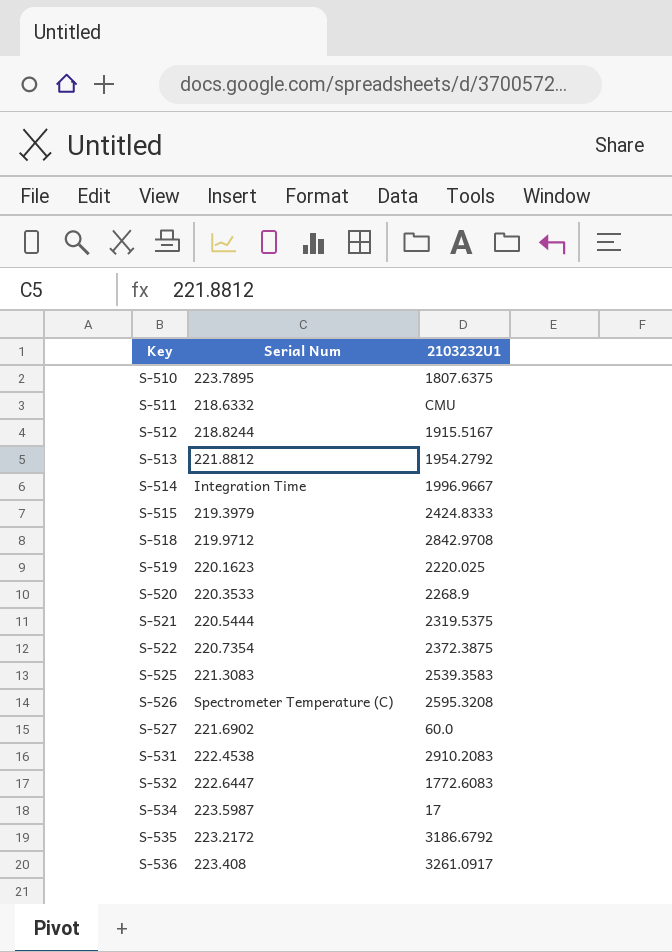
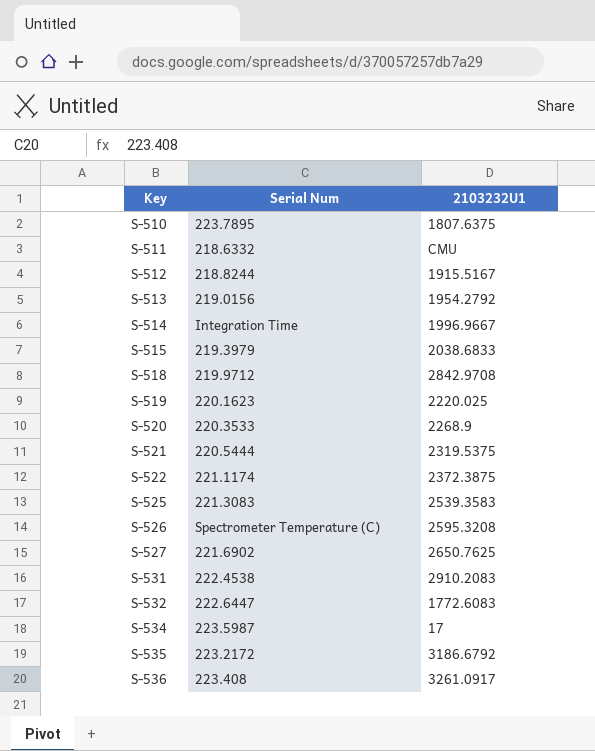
S-513 | Serial Num: 221.8812 -> 219.0156
S-515 | 2103232U1: 2424.8333 -> 2038.6833
S-522 | Serial Num: 220.7354 -> 221.1174
S-527 | 2103232U1: 60.0 -> 2650.7625

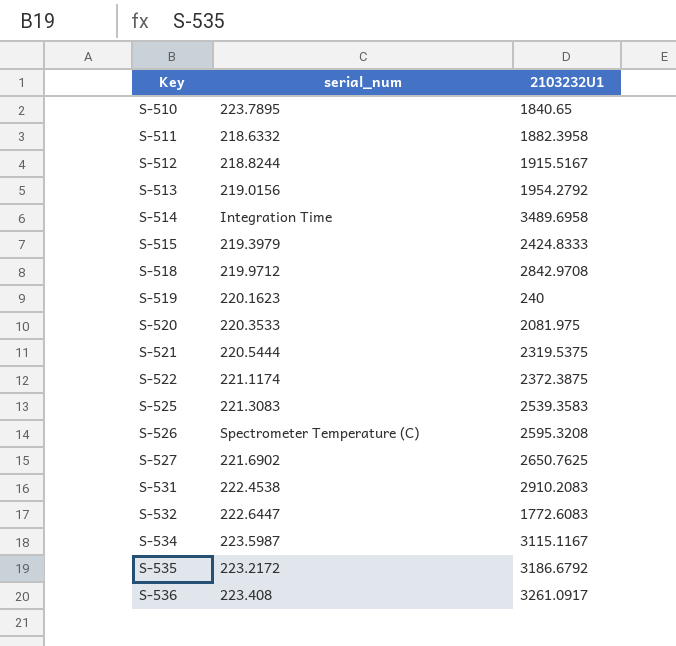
column name: Serial Num -> serial_num
S-510 | 2103232U1: 1807.6375 -> 1840.65
S-511 | 2103232U1: CMU -> 1882.3958
S-514 | 2103232U1: 1996.9667 -> 3489.6958
S-515 | 2103232U1: 2038.6833 -> 2424.8333
S-519 | 2103232U1: 2220.025 -> 240
S-520 | 2103232U1: 2268.9 -> 2081.975
S-534 | 2103232U1: 17 -> 3115.1167

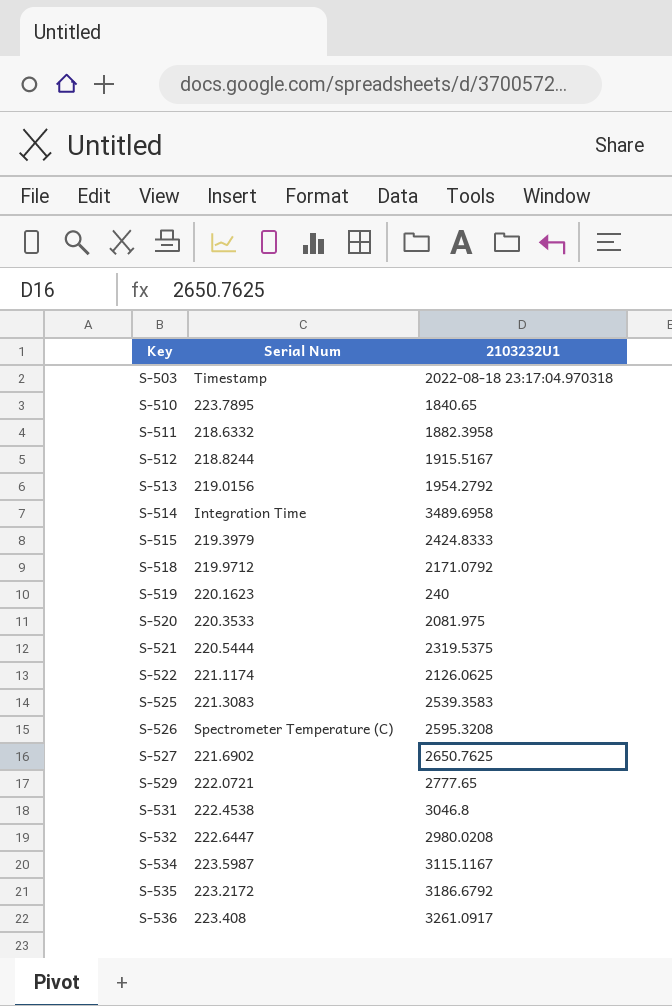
column name: serial_num -> Serial Num
row S-503: none -> Timestamp | 2022-08-18 23:17:04.970318
S-518 | 2103232U1: 2842.9708 -> 2171.0792
S-522 | 2103232U1: 2372.3875 -> 2126.0625
row S-529: none -> 222.0721 | 2777.65
S-531 | 2103232U1: 2910.2083 -> 3046.8
S-532 | 2103232U1: 1772.6083 -> 2980.0208

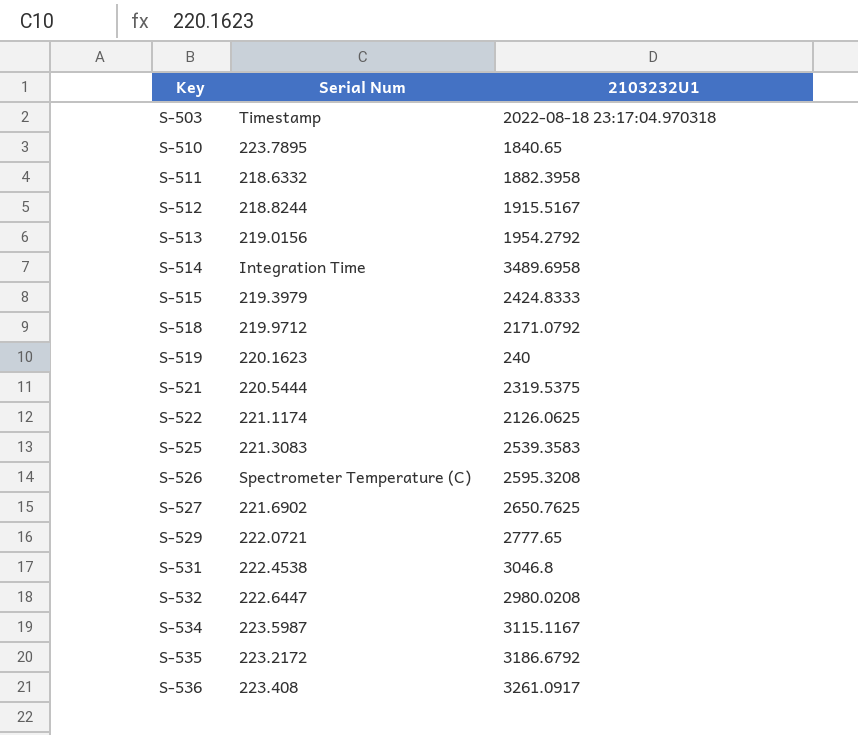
row S-520: 220.3533 | 2081.975 -> none

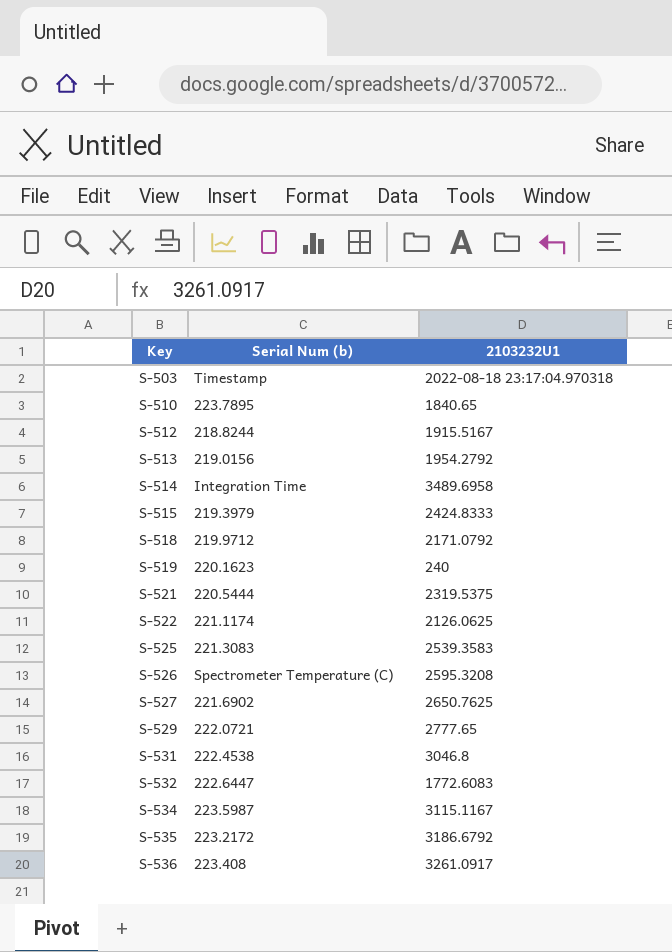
column name: Serial Num -> Serial Num (b)
row S-511: 218.6332 | 1882.3958 -> none
S-532 | 2103232U1: 2980.0208 -> 1772.6083

